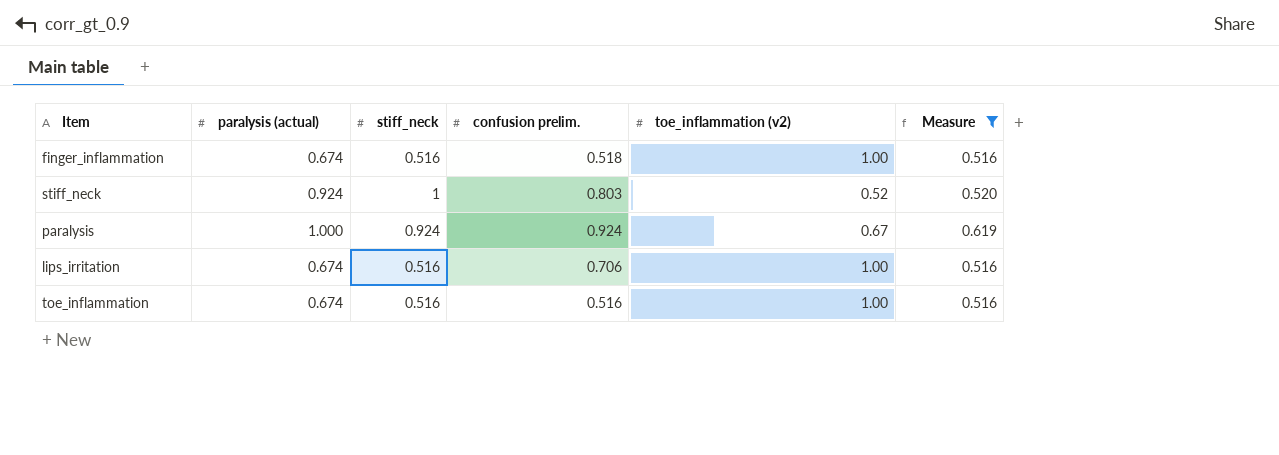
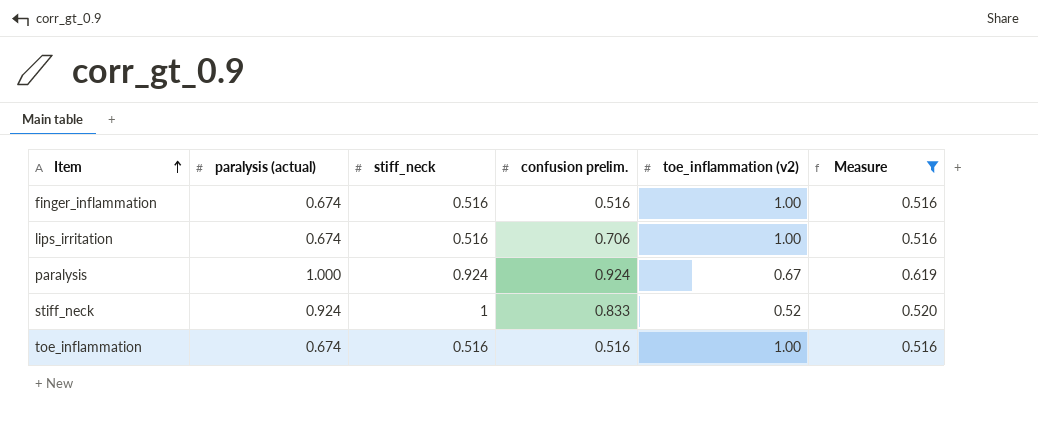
row order: none -> Item ascending
finger_inflammation | confusion prelim.: 0.518 -> 0.516
stiff_neck | confusion prelim.: 0.803 -> 0.833

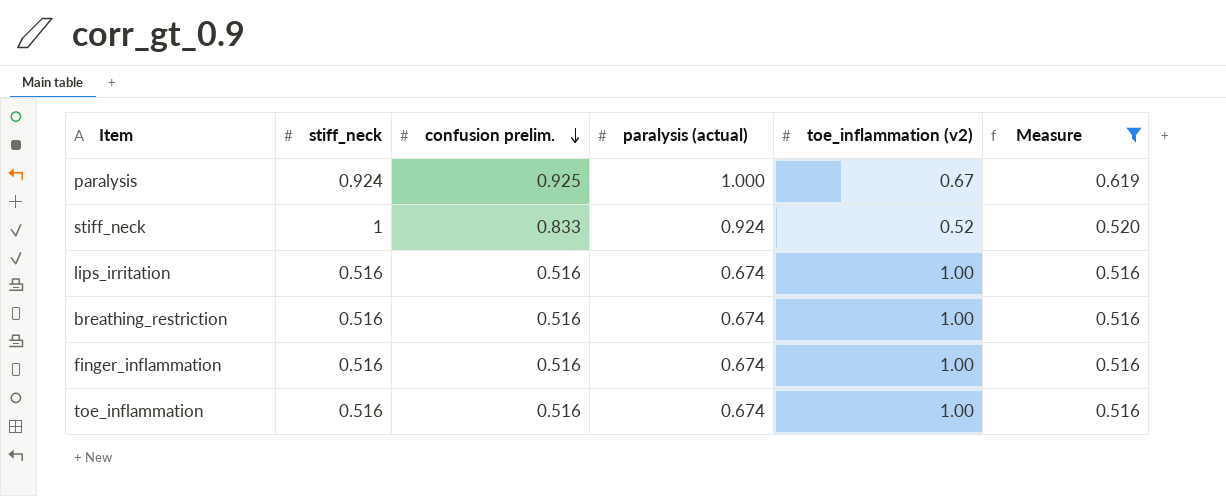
row order: Item ascending -> confusion prelim. descending
column paralysis (actual) | position: 2 -> 4
paralysis | confusion prelim.: 0.924 -> 0.925
lips_irritation | confusion prelim.: 0.706 -> 0.516
row breathing_restriction: none -> 0.516 | 0.516 | 0.674 | 1.00 | 0.516

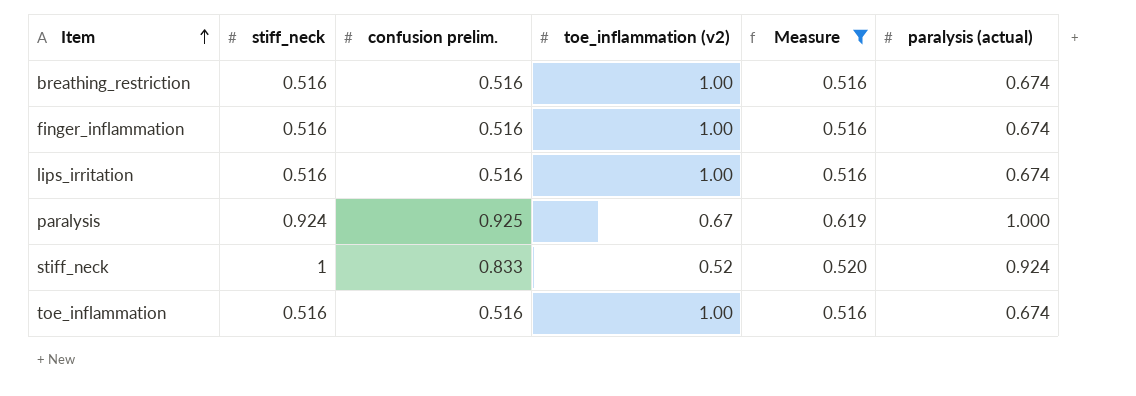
row order: confusion prelim. descending -> Item ascending
column paralysis (actual) | position: 4 -> 6

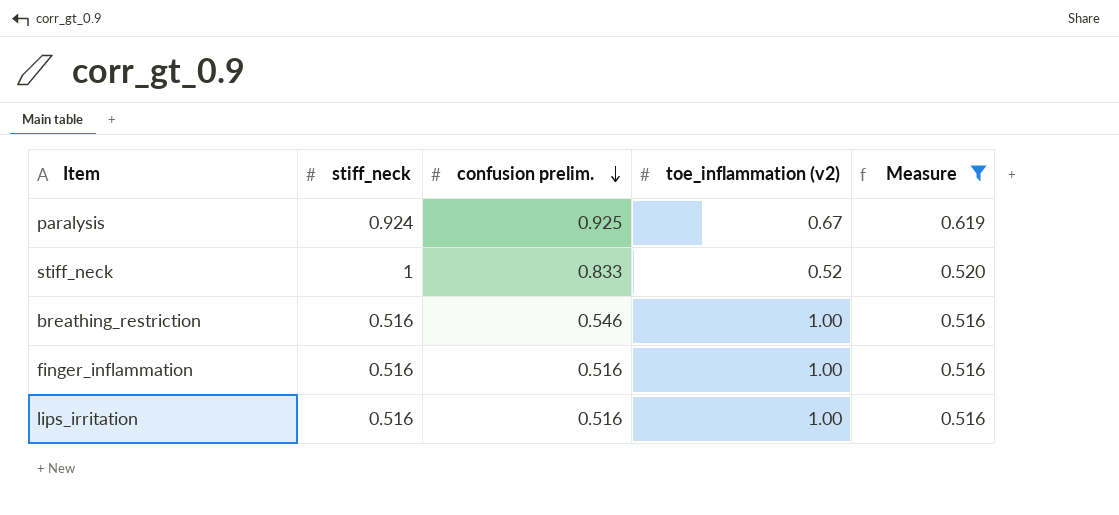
row order: Item ascending -> confusion prelim. descending
column paralysis (actual) | position: 6 -> none
row toe_inflammation: 0.516 | 0.516 | 1.00 | 0.516 | 0.674 -> none
breathing_restriction | confusion prelim.: 0.516 -> 0.546

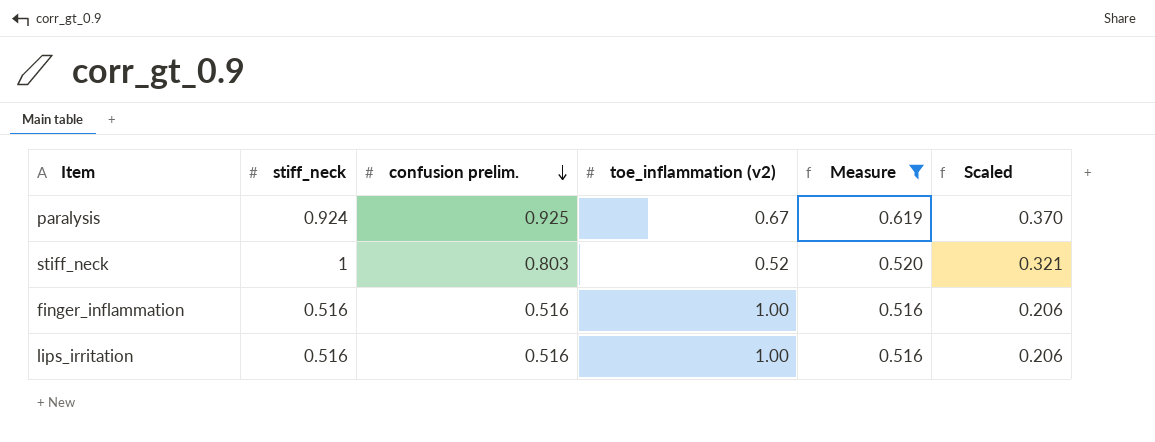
column Scaled | formula: none -> [confusion prelim.] * 0.4
row breathing_restriction: 0.516 | 0.546 | 1.00 | 0.516 -> none
stiff_neck | confusion prelim.: 0.833 -> 0.803

